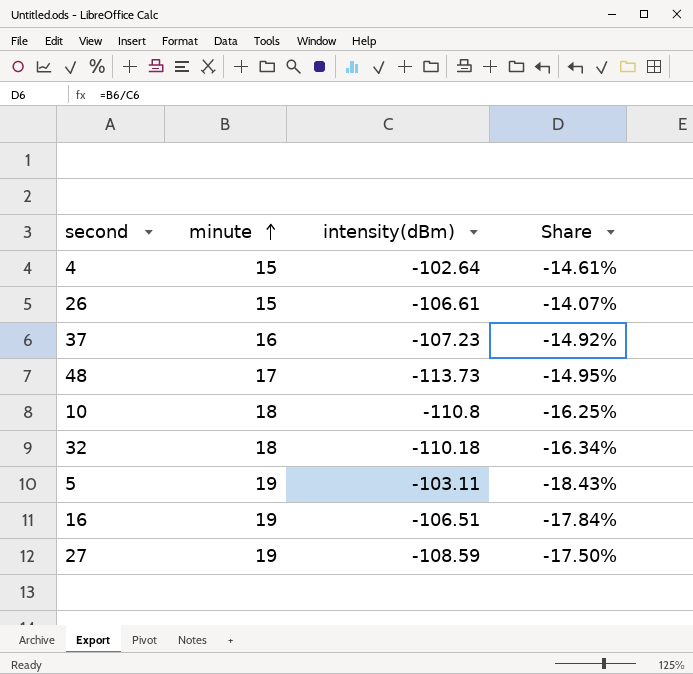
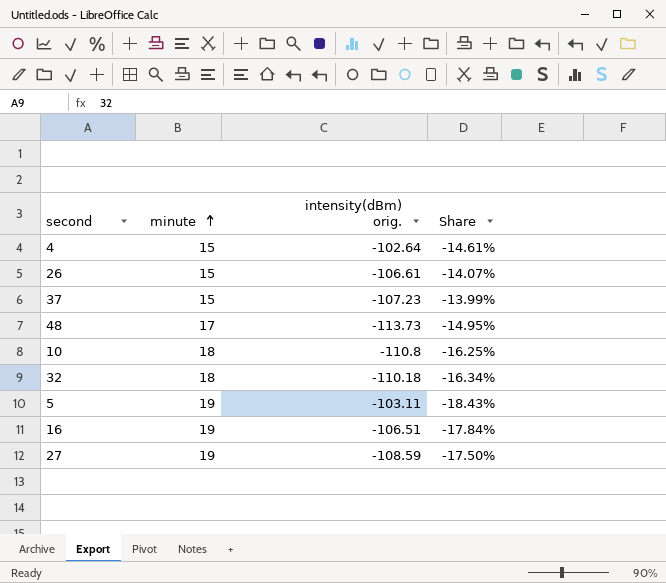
column name: intensity(dBm) -> intensity(dBm) orig.
37 | minute: 16 -> 15
37 | Share: -14.92% -> -13.99%

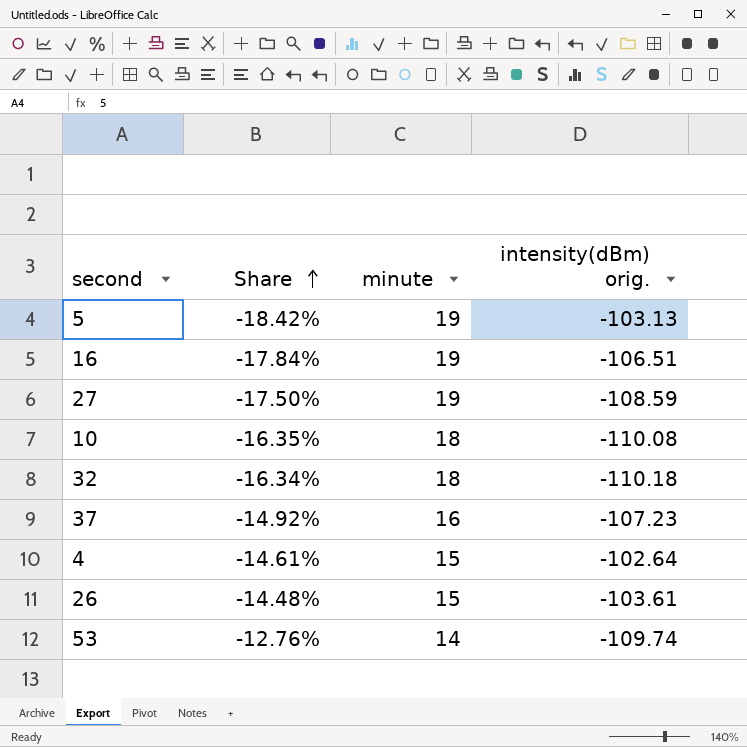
row order: minute ascending -> Share ascending
column Share | position: 4 -> 2
row 48: 17 | -113.73 | -14.95% -> none
5 | Share: -18.43% -> -18.42%
5 | intensity(dBm) orig.: -103.11 -> -103.13
10 | Share: -16.25% -> -16.35%
10 | intensity(dBm) orig.: -110.8 -> -110.08
37 | Share: -13.99% -> -14.92%
37 | minute: 15 -> 16
26 | Share: -14.07% -> -14.48%
26 | intensity(dBm) orig.: -106.61 -> -103.61
row 53: none -> -12.76% | 14 | -109.74

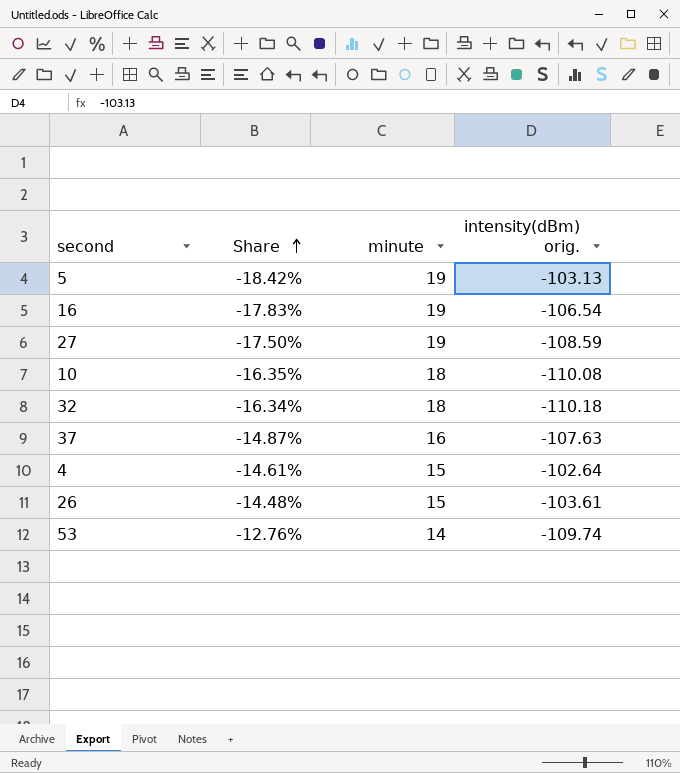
16 | Share: -17.84% -> -17.83%
16 | intensity(dBm) orig.: -106.51 -> -106.54
37 | Share: -14.92% -> -14.87%
37 | intensity(dBm) orig.: -107.23 -> -107.63

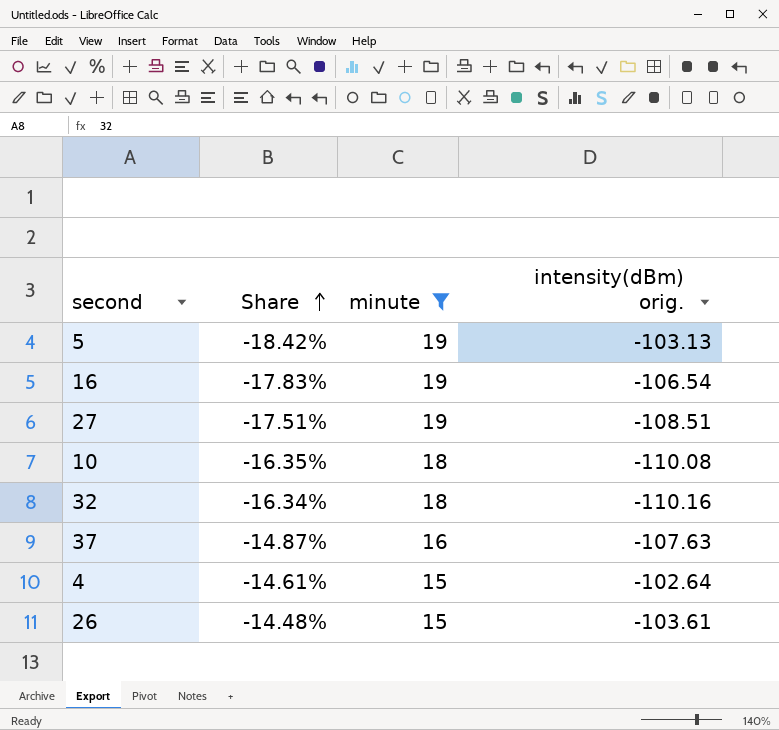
filter: none -> minute != 14
27 | Share: -17.50% -> -17.51%
27 | intensity(dBm) orig.: -108.59 -> -108.51
32 | intensity(dBm) orig.: -110.18 -> -110.16

